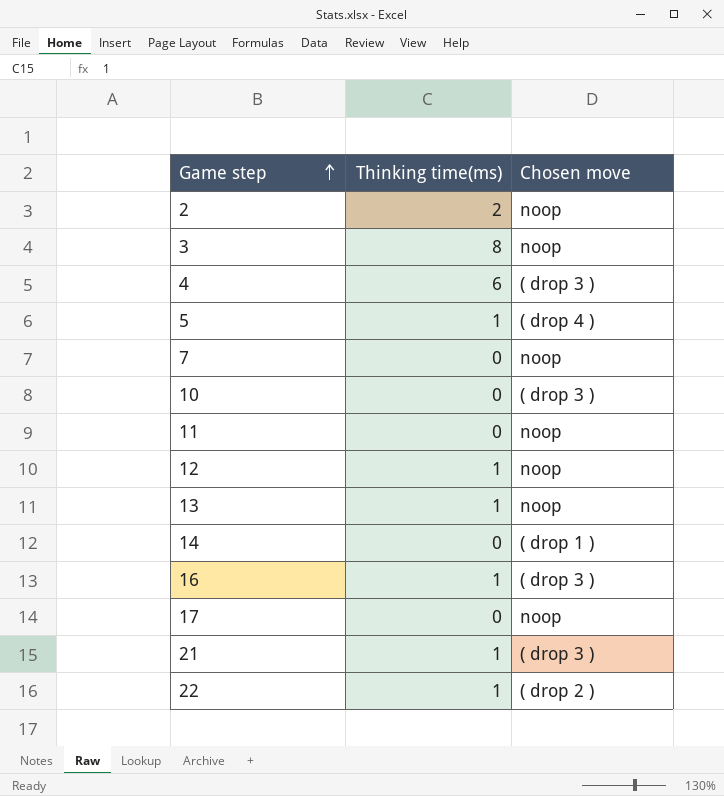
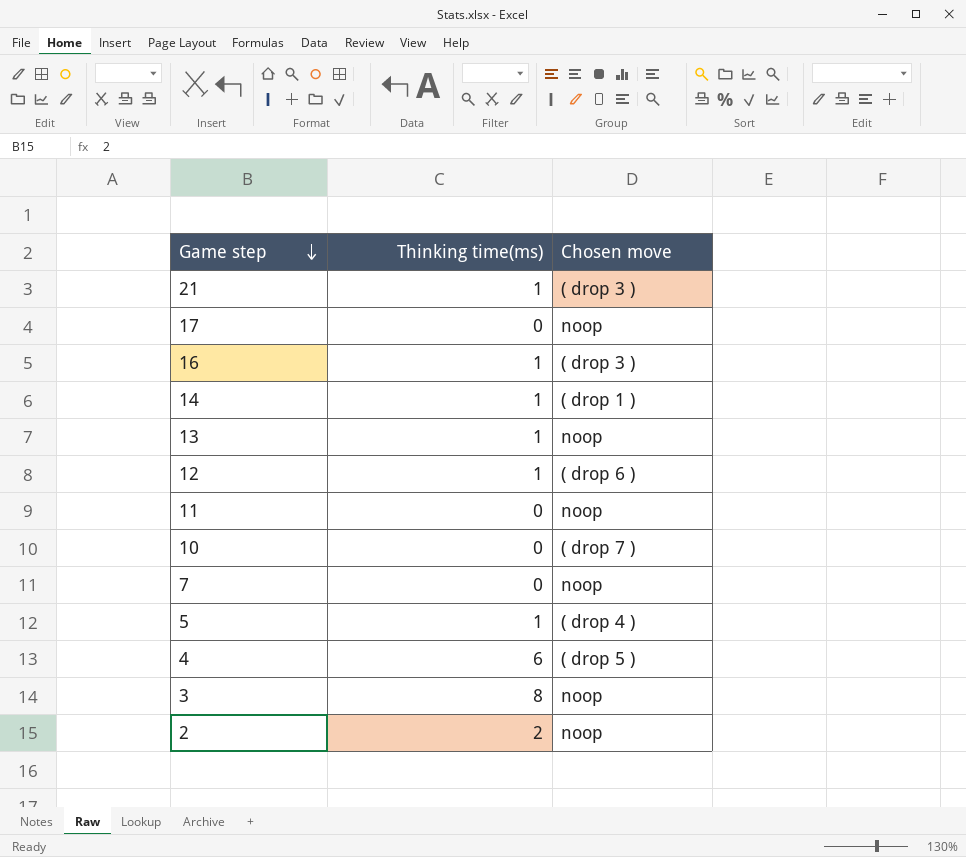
row order: Game step ascending -> Game step descending
row 22: 1 | ( drop 2 ) -> none
14 | Thinking time(ms): 0 -> 1
12 | Chosen move: noop -> ( drop 6 )
10 | Chosen move: ( drop 3 ) -> ( drop 7 )
4 | Chosen move: ( drop 3 ) -> ( drop 5 )

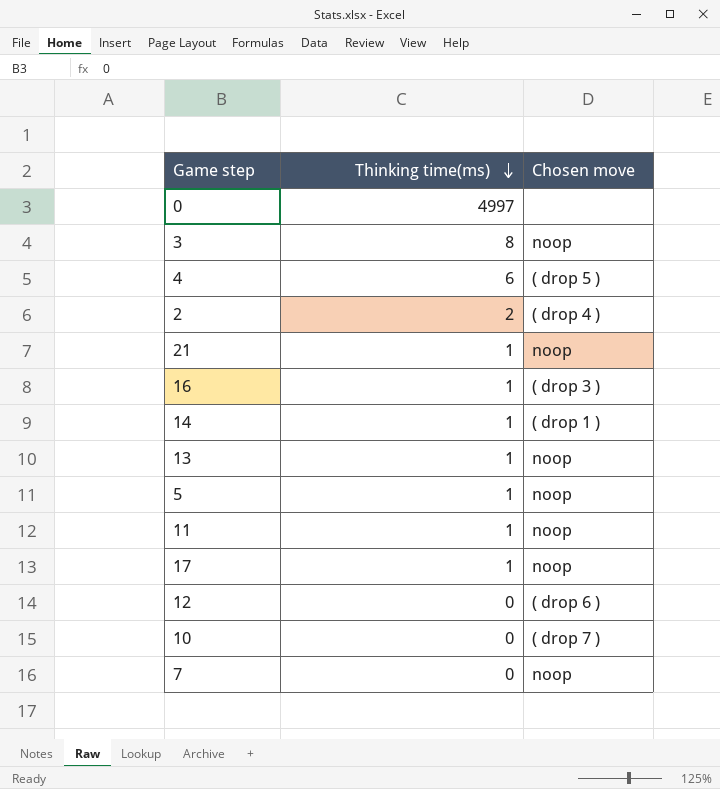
row order: Game step descending -> Thinking time(ms) descending
row 0: none -> 4997 | none
2 | Chosen move: noop -> ( drop 4 )
21 | Chosen move: ( drop 3 ) -> noop
5 | Chosen move: ( drop 4 ) -> noop
11 | Thinking time(ms): 0 -> 1
17 | Thinking time(ms): 0 -> 1
12 | Thinking time(ms): 1 -> 0

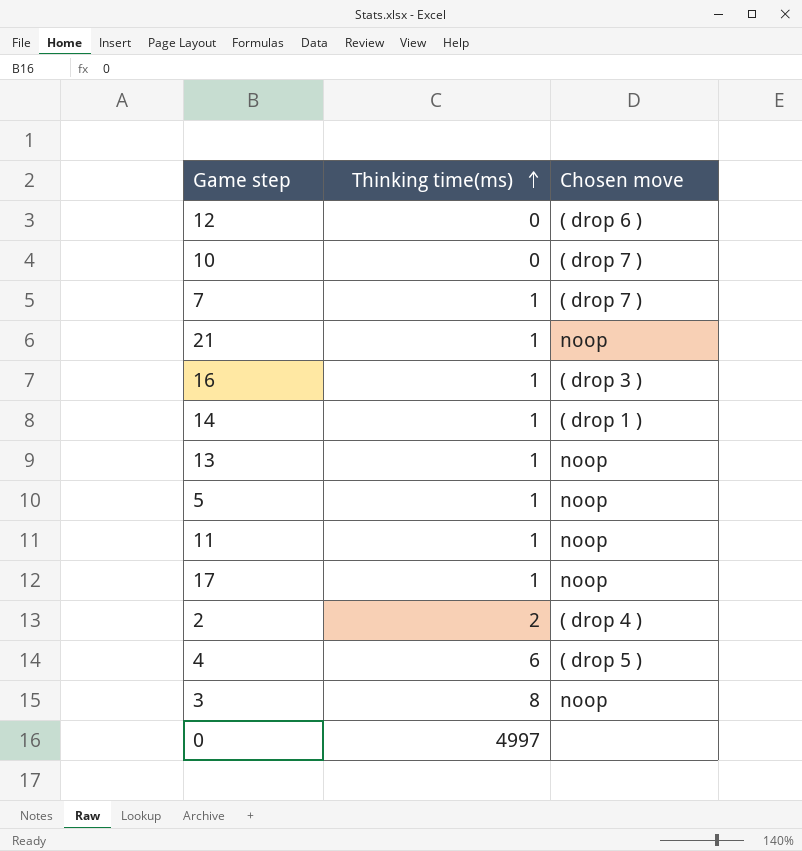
row order: Thinking time(ms) descending -> Thinking time(ms) ascending
7 | Thinking time(ms): 0 -> 1
7 | Chosen move: noop -> ( drop 7 )

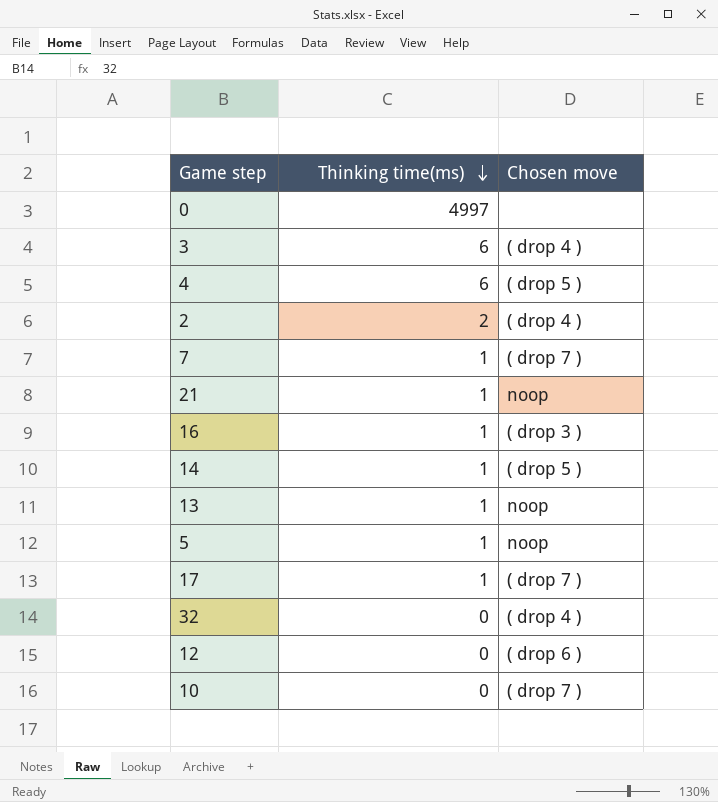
row order: Thinking time(ms) ascending -> Thinking time(ms) descending
row 11: 1 | noop -> none
3 | Thinking time(ms): 8 -> 6
3 | Chosen move: noop -> ( drop 4 )
14 | Chosen move: ( drop 1 ) -> ( drop 5 )
17 | Chosen move: noop -> ( drop 7 )
row 32: none -> 0 | ( drop 4 )

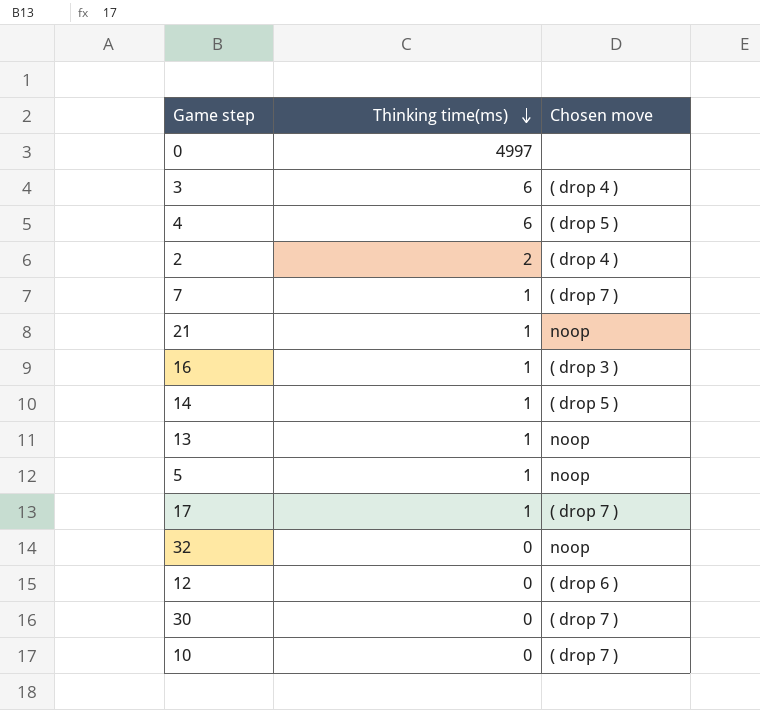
32 | Chosen move: ( drop 4 ) -> noop
row 30: none -> 0 | ( drop 7 )

